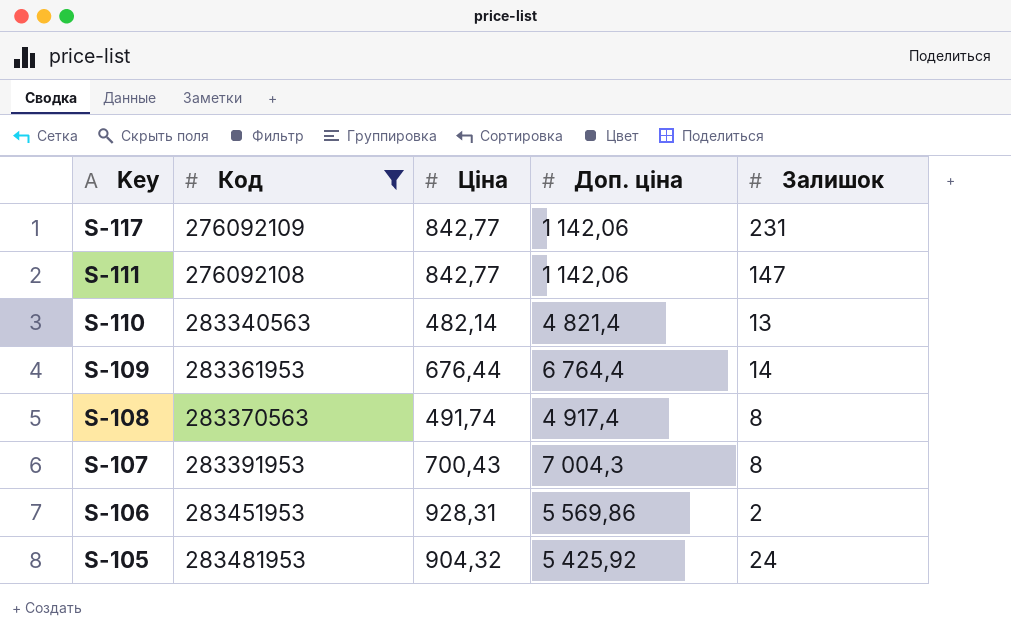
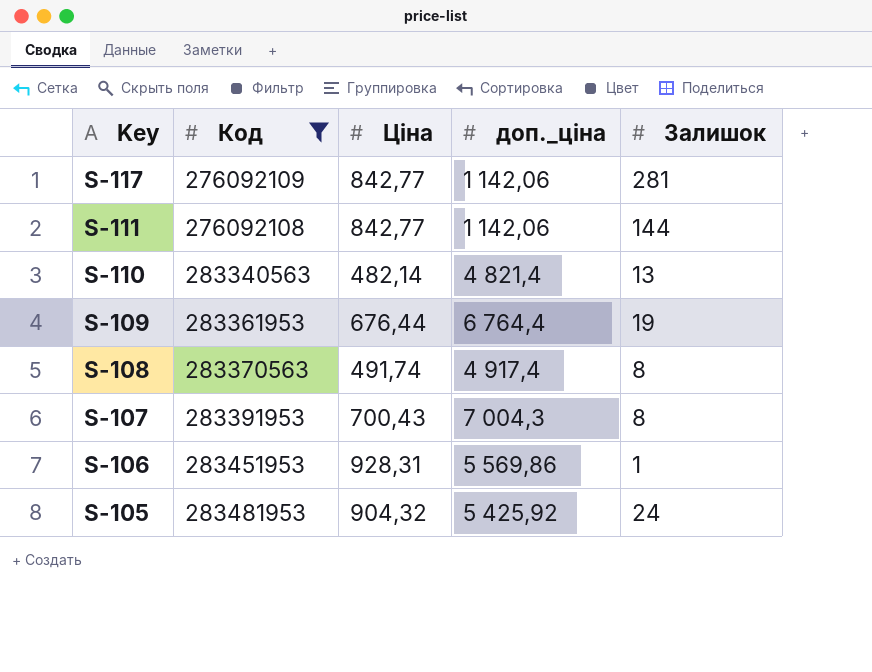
column name: Доп. ціна -> доп._ціна
S-117 | Залишок: 231 -> 281
S-111 | Залишок: 147 -> 144
S-109 | Залишок: 14 -> 19
S-106 | Залишок: 2 -> 1

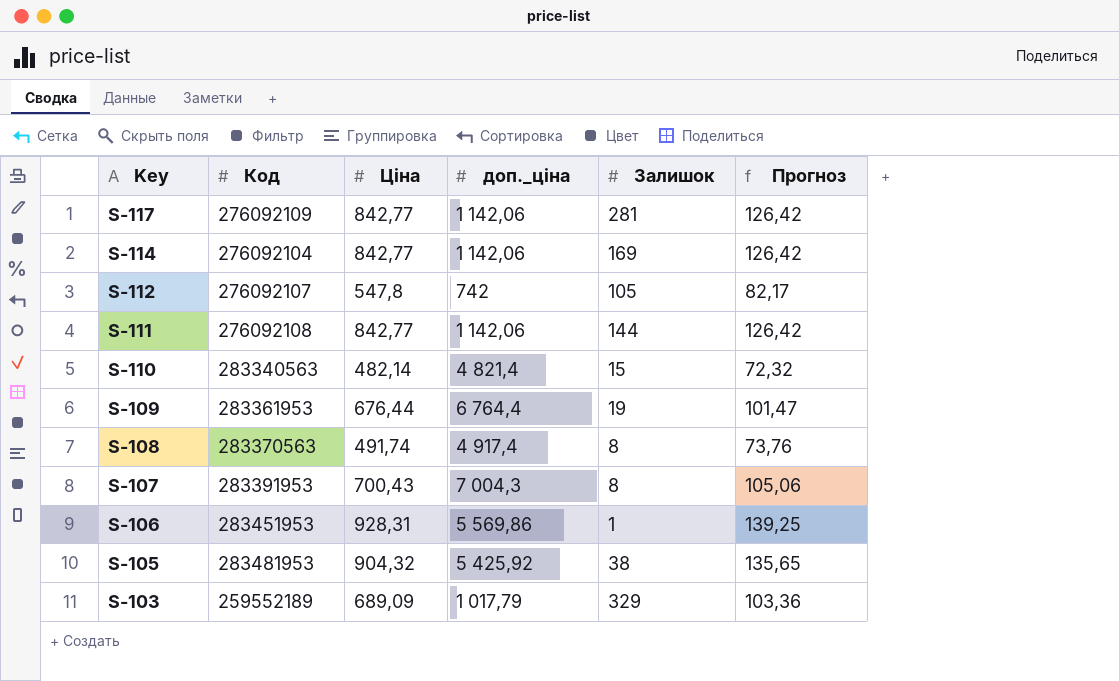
filter: Код >= 276092108 -> none
column Прогноз | formula: none -> [Ціна] * 0,15
S-110 | Залишок: 13 -> 15
S-105 | Залишок: 24 -> 38

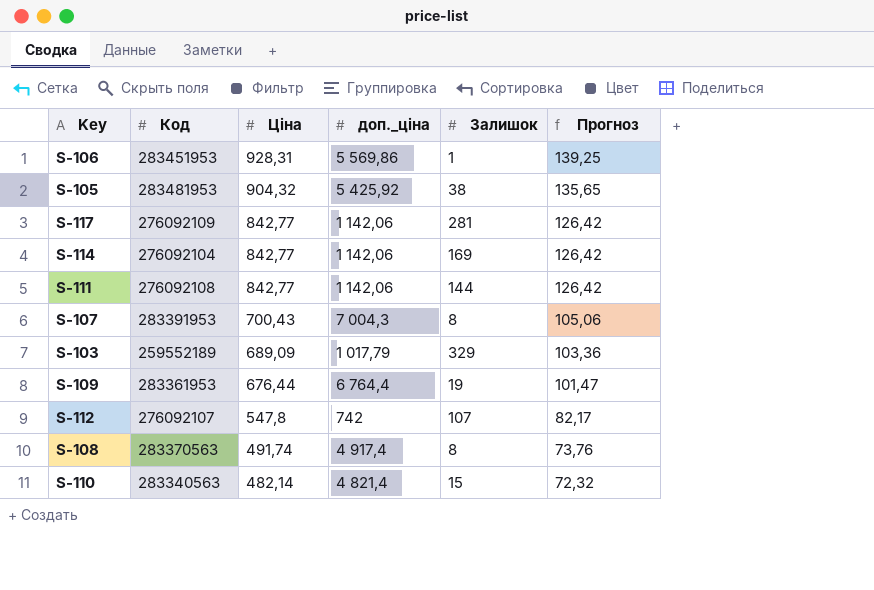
row order: Key descending -> Ціна descending
S-112 | Залишок: 105 -> 107

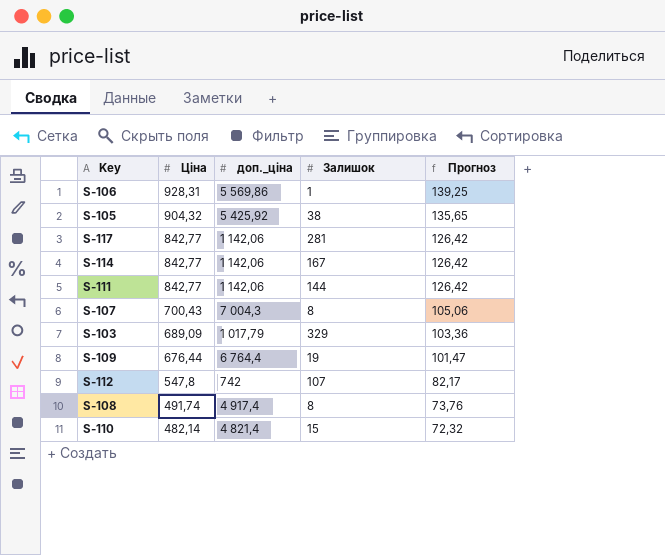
column Код | position: 2 -> none
S-114 | Залишок: 169 -> 167

